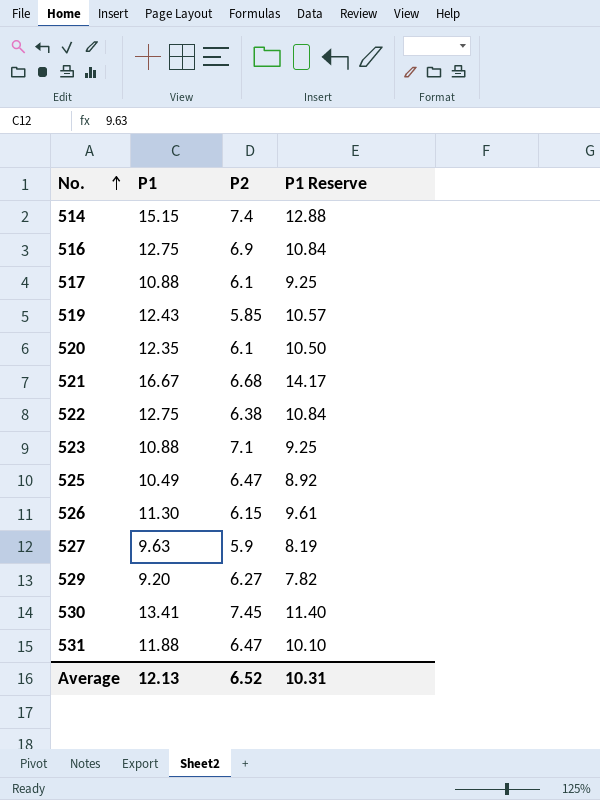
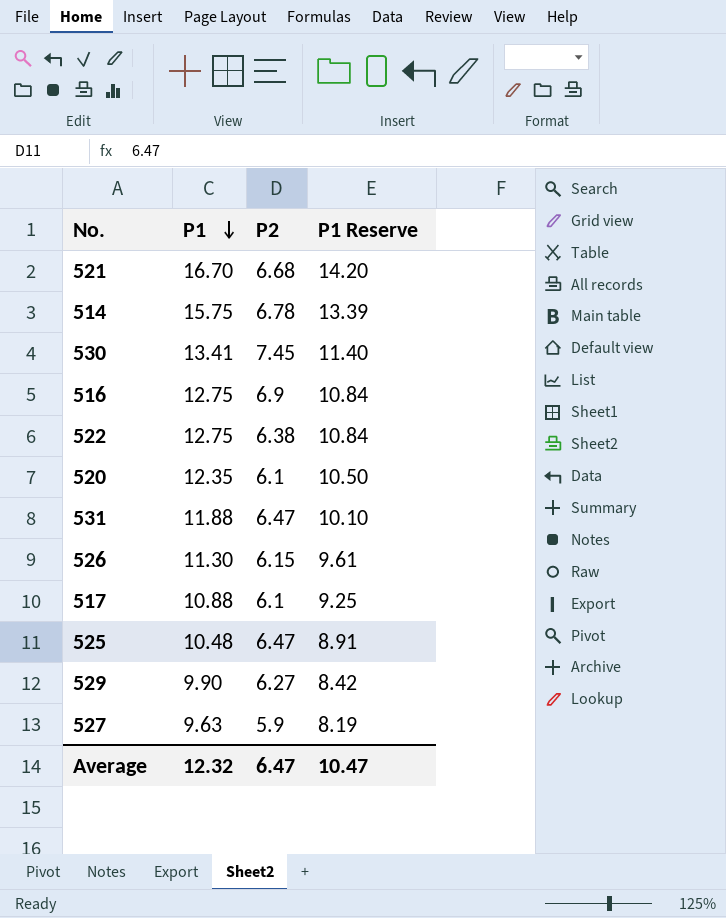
row order: No. ascending -> P1 descending
row 519: 12.43 | 5.85 | 10.57 -> none
row 523: 10.88 | 7.1 | 9.25 -> none
521 | P1: 16.67 -> 16.70
521 | P1 Reserve: 14.17 -> 14.20
514 | P1: 15.15 -> 15.75
514 | P2: 7.4 -> 6.78
514 | P1 Reserve: 12.88 -> 13.39
525 | P1: 10.49 -> 10.48
525 | P1 Reserve: 8.92 -> 8.91
529 | P1: 9.20 -> 9.90
529 | P1 Reserve: 7.82 -> 8.42
Average | P1: 12.13 -> 12.32
Average | P2: 6.52 -> 6.47
Average | P1 Reserve: 10.31 -> 10.47

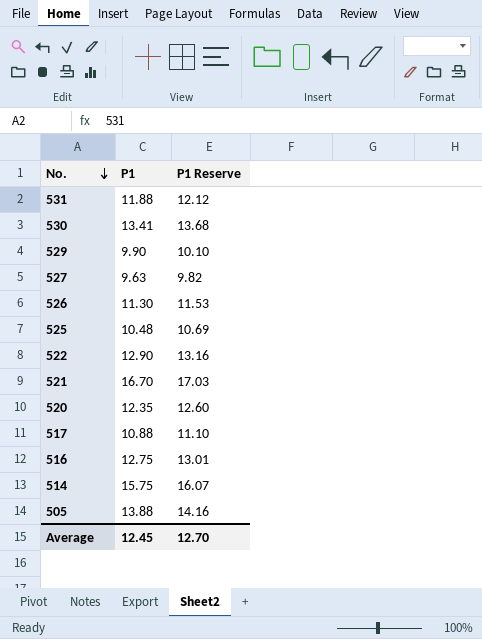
row order: P1 descending -> No. descending
column P2 | position: 3 -> none
column P1 Reserve | formula: [P1] * 0.85 -> [P1] * 1.02
522 | P1: 12.75 -> 12.90
row 505: none -> 13.88 | 14.16
Average | P1: 12.32 -> 12.45
Average | P1 Reserve: 10.47 -> 12.70

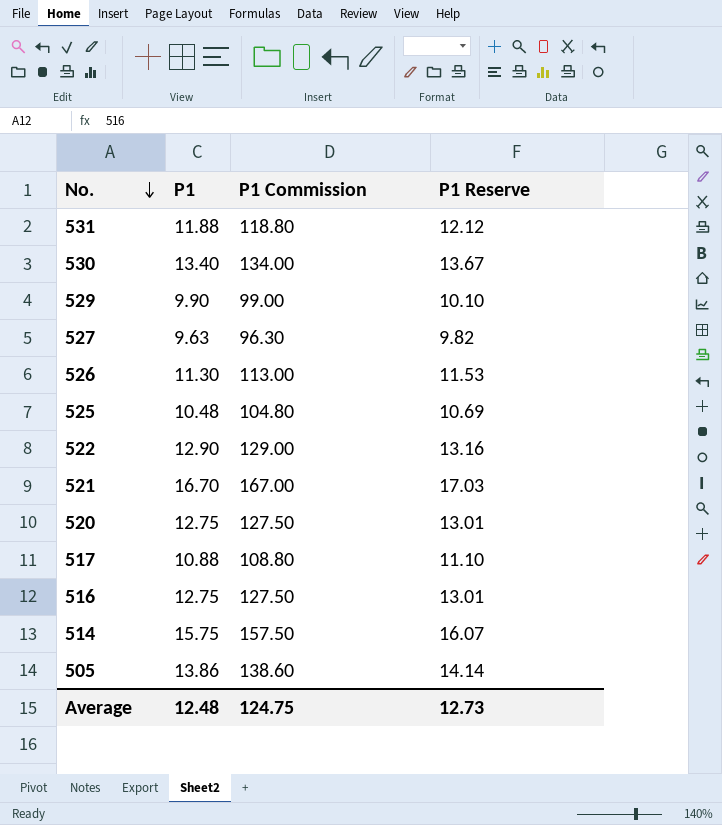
column P1 Commission | formula: none -> [P1] * 10
530 | P1: 13.41 -> 13.40
530 | P1 Reserve: 13.68 -> 13.67
520 | P1: 12.35 -> 12.75
520 | P1 Reserve: 12.60 -> 13.01
505 | P1: 13.88 -> 13.86
505 | P1 Reserve: 14.16 -> 14.14
Average | P1: 12.45 -> 12.48
Average | P1 Reserve: 12.70 -> 12.73

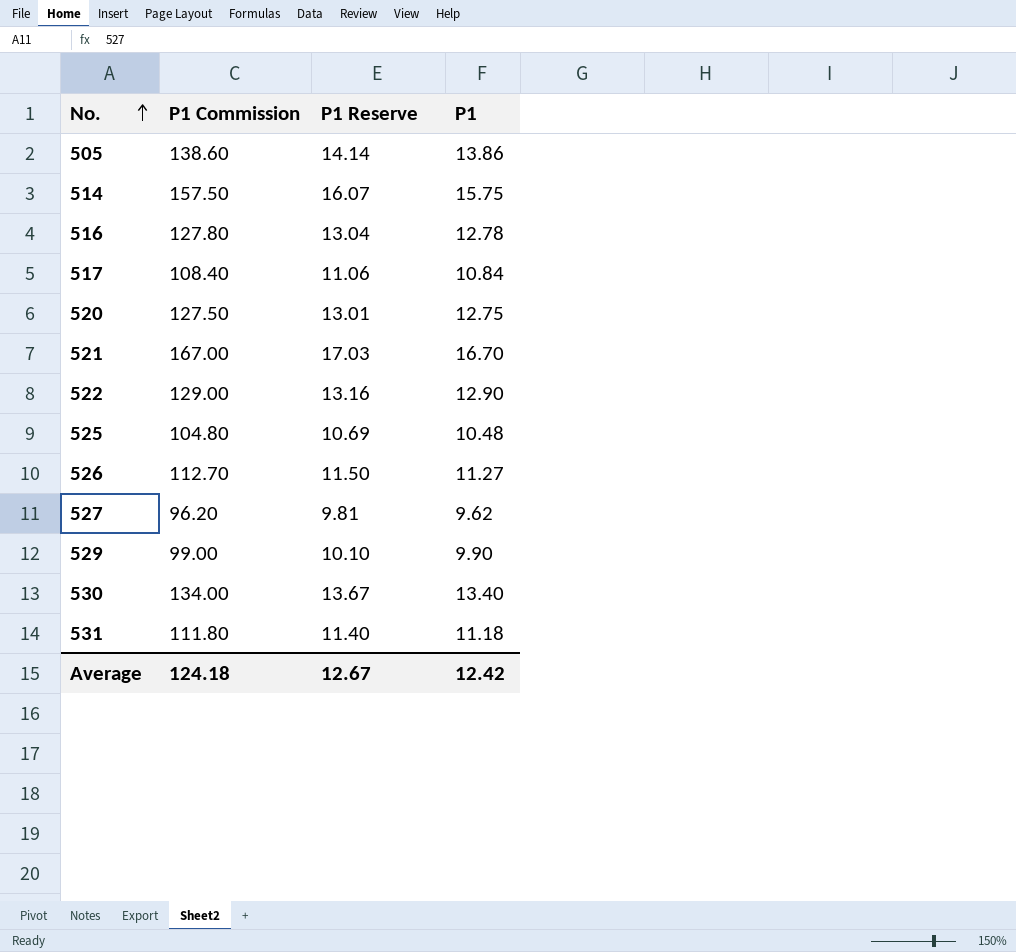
row order: No. descending -> No. ascending
column P1 | position: 2 -> 4
516 | P1 Commission: 127.50 -> 127.80
516 | P1 Reserve: 13.01 -> 13.04
516 | P1: 12.75 -> 12.78
517 | P1 Commission: 108.80 -> 108.40
517 | P1 Reserve: 11.10 -> 11.06
517 | P1: 10.88 -> 10.84
526 | P1 Commission: 113.00 -> 112.70
526 | P1 Reserve: 11.53 -> 11.50
526 | P1: 11.30 -> 11.27
527 | P1 Commission: 96.30 -> 96.20
527 | P1 Reserve: 9.82 -> 9.81
527 | P1: 9.63 -> 9.62
531 | P1 Commission: 118.80 -> 111.80
531 | P1 Reserve: 12.12 -> 11.40
531 | P1: 11.88 -> 11.18
Average | P1 Commission: 124.75 -> 124.18
Average | P1 Reserve: 12.73 -> 12.67
Average | P1: 12.48 -> 12.42

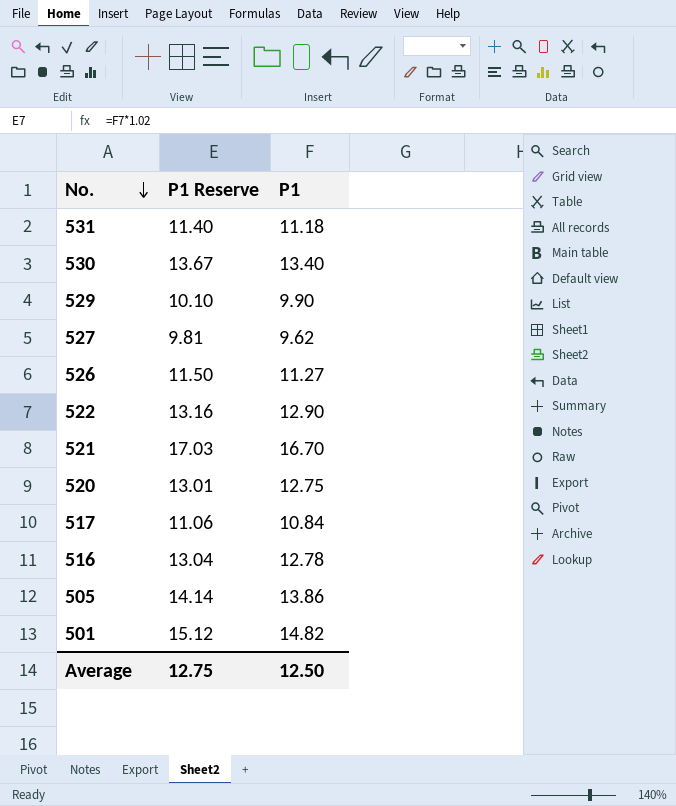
row order: No. ascending -> No. descending
column P1 Commission | formula: [P1] * 10 -> none
row 514: 157.50 | 16.07 | 15.75 -> none
row 525: 104.80 | 10.69 | 10.48 -> none
row 501: none -> 15.12 | 14.82
Average | P1 Reserve: 12.67 -> 12.75
Average | P1: 12.42 -> 12.50

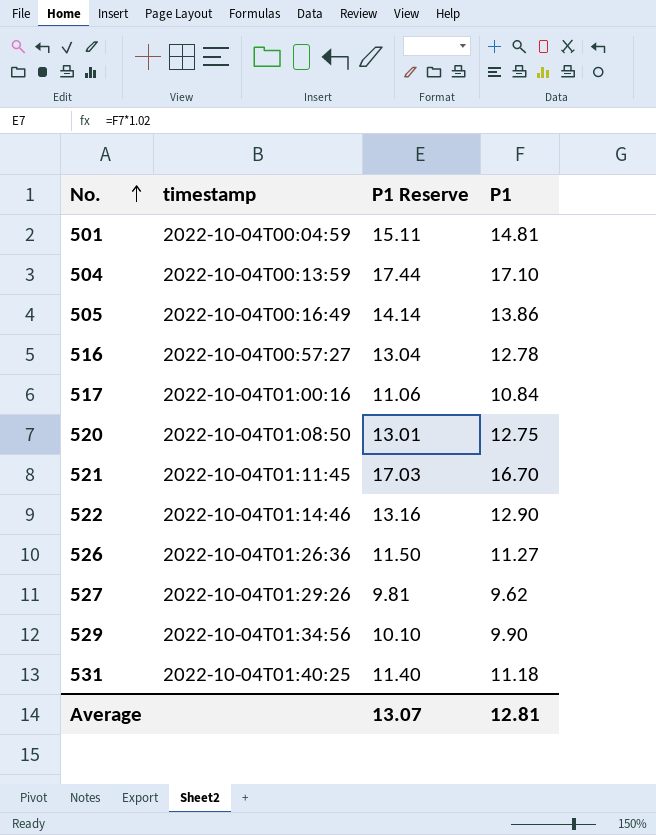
row order: No. descending -> No. ascending
column timestamp | position: none -> 2
row 530: 13.67 | 13.40 -> none
501 | P1 Reserve: 15.12 -> 15.11
501 | P1: 14.82 -> 14.81
row 504: none -> 2022-10-04T00:13:59 | 17.44 | 17.10
Average | P1 Reserve: 12.75 -> 13.07
Average | P1: 12.50 -> 12.81

